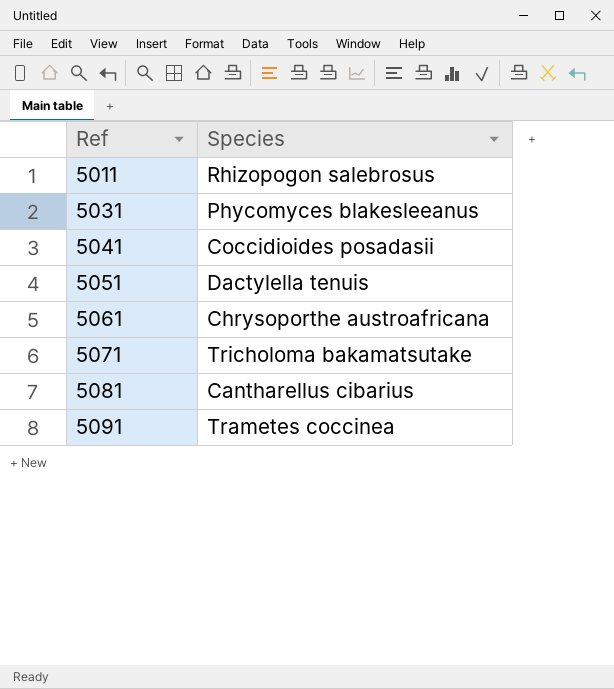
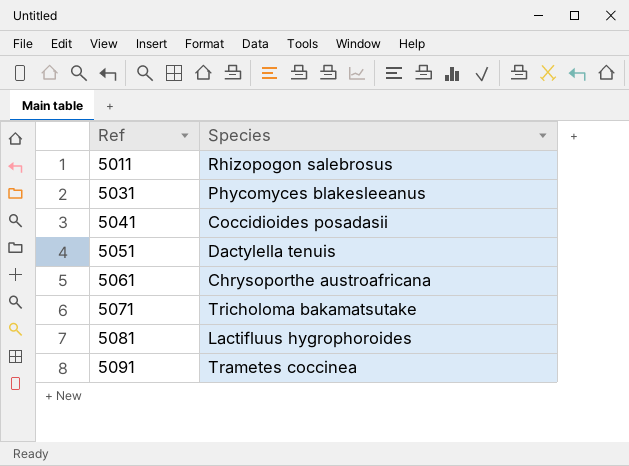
5081 | Species: Cantharellus cibarius -> Lactifluus hygrophoroides

